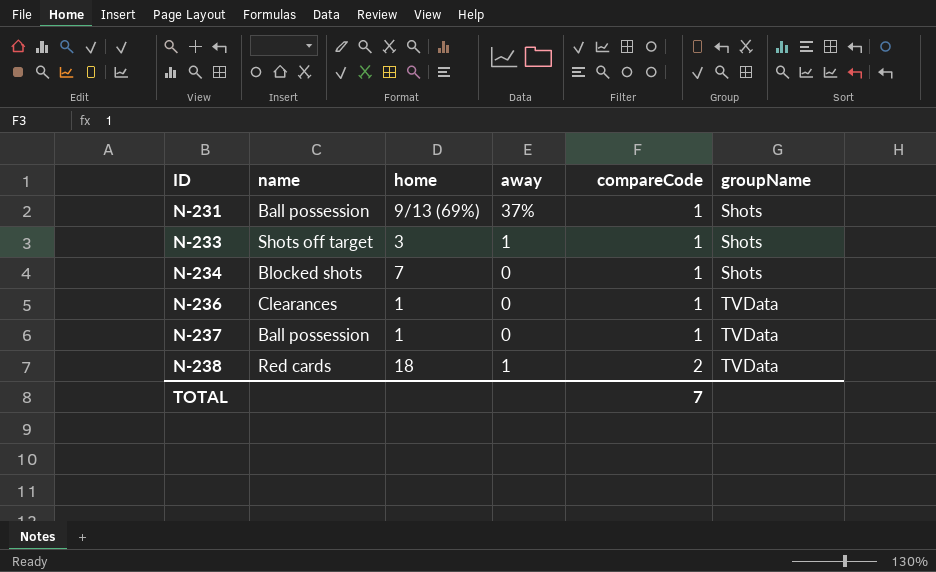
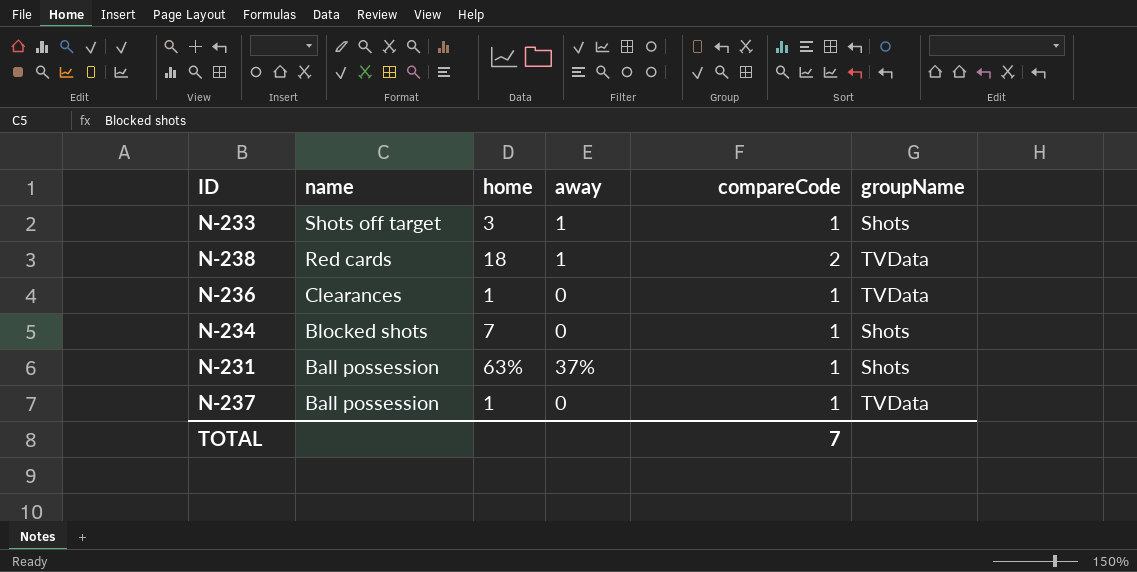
row order: ID ascending -> name descending
N-231 | home: 9/13 (69%) -> 63%

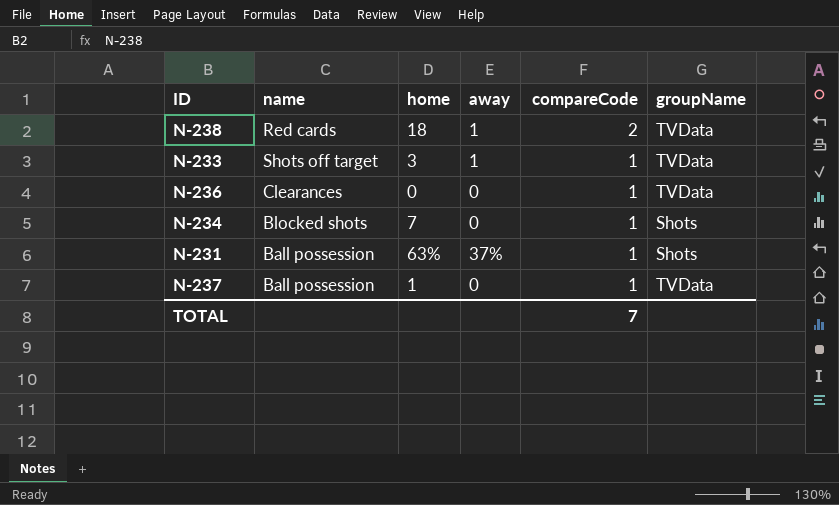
row order: name descending -> compareCode descending
N-233 | groupName: Shots -> TVData
N-236 | home: 1 -> 0

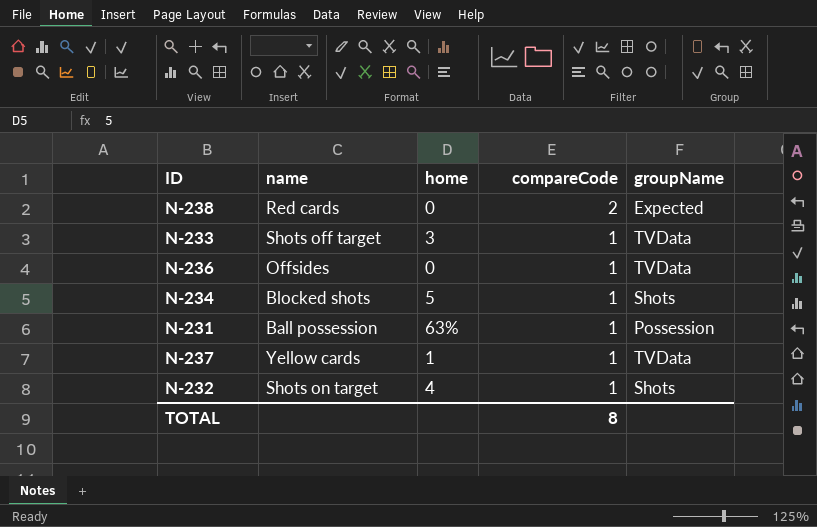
column away | position: 4 -> none
N-238 | home: 18 -> 0
N-238 | groupName: TVData -> Expected
N-236 | name: Clearances -> Offsides
N-234 | home: 7 -> 5
N-231 | groupName: Shots -> Possession
N-237 | name: Ball possession -> Yellow cards
row N-232: none -> Shots on target | 4 | 1 | Shots
TOTAL | compareCode: 7 -> 8

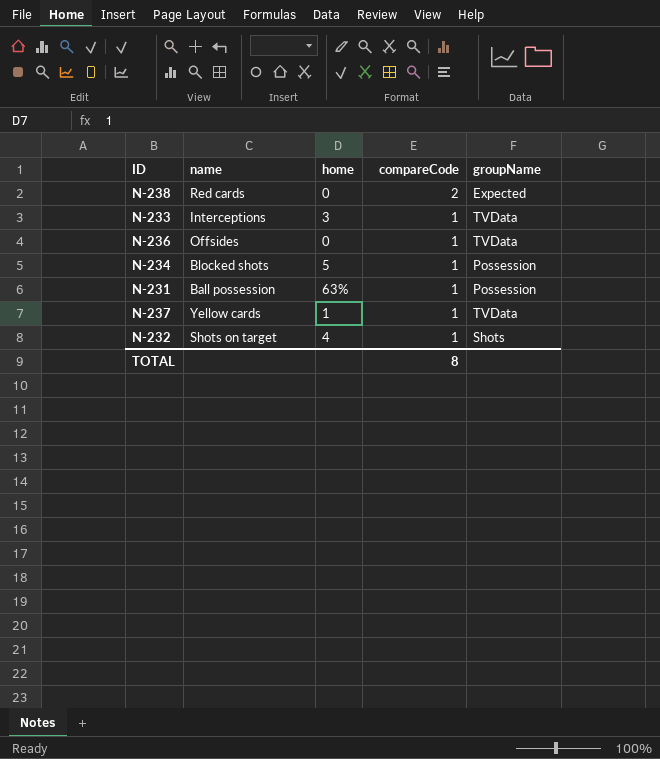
N-233 | name: Shots off target -> Interceptions
N-234 | groupName: Shots -> Possession

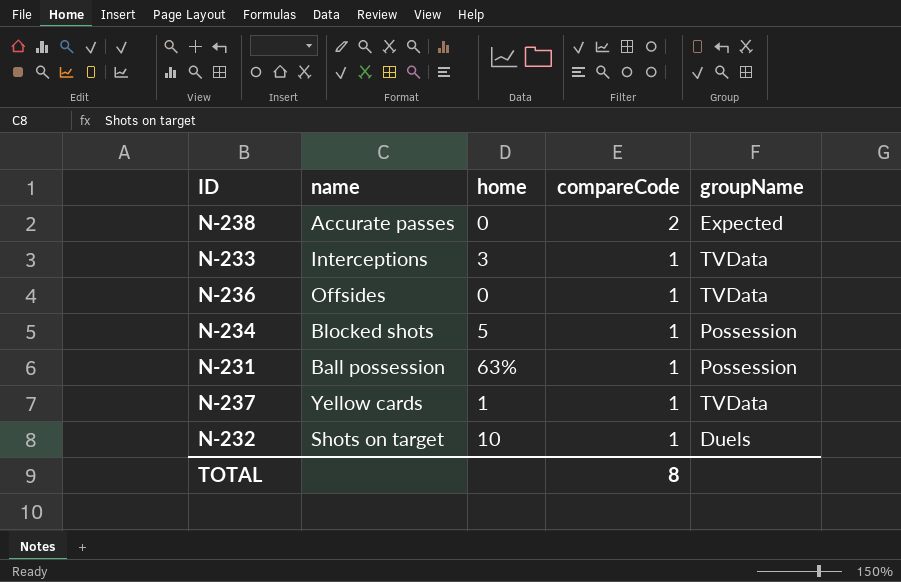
N-238 | name: Red cards -> Accurate passes
N-232 | home: 4 -> 10
N-232 | groupName: Shots -> Duels

